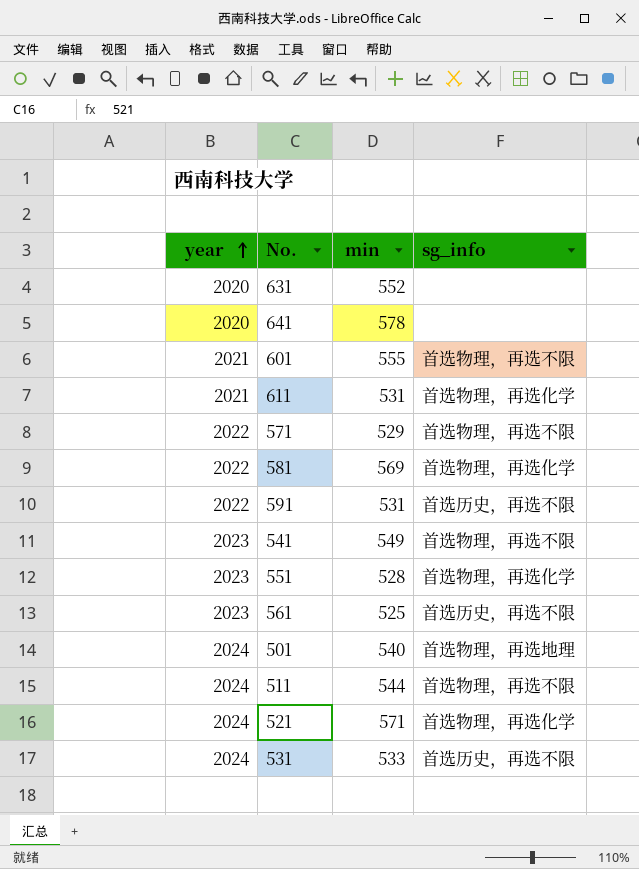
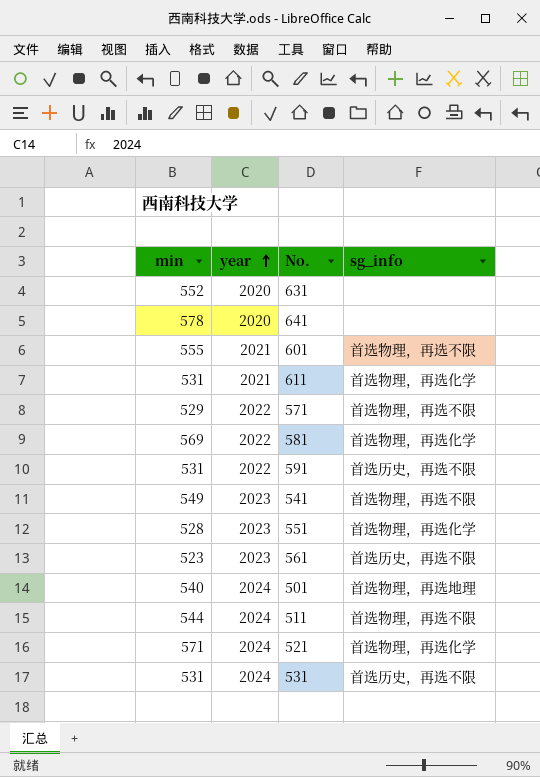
column min | position: 3 -> 1
561 | min: 525 -> 523
531 | min: 533 -> 531

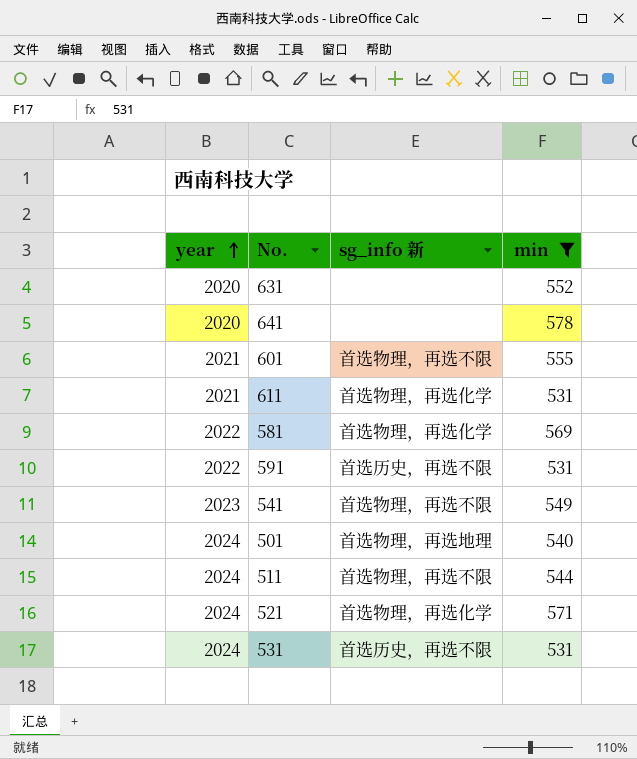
filter: none -> min >= 531
column name: sg_info -> sg_info 新
column min | position: 1 -> 4

